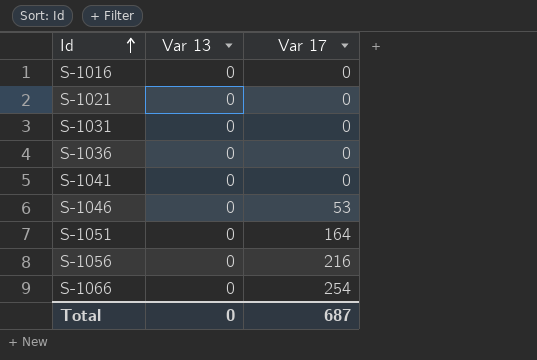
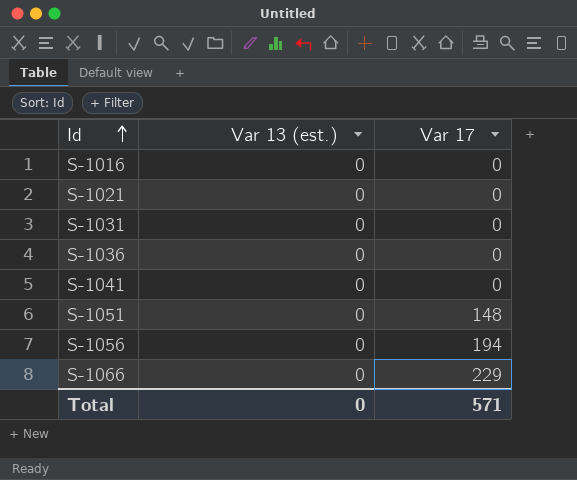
column name: Var 13 -> Var 13 (est.)
row S-1046: 0 | 53 -> none
S-1051 | Var 17: 164 -> 148
S-1056 | Var 17: 216 -> 194
S-1066 | Var 17: 254 -> 229
Total | Var 17: 687 -> 571

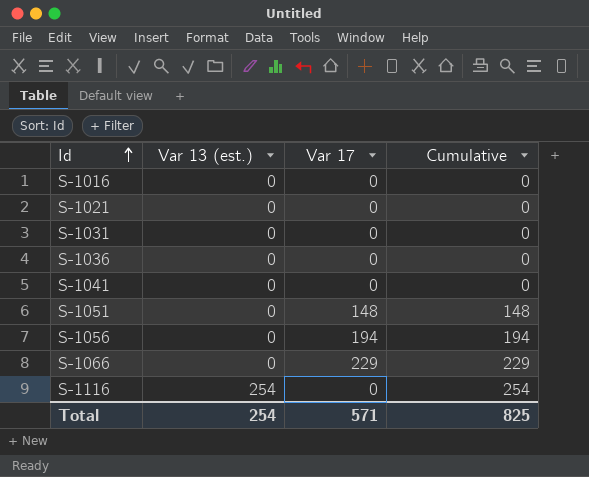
column Cumulative | formula: none -> [Var 13 (est.)] + [Var 17]
row S-1116: none -> 254 | 0 | 254
Total | Var 13 (est.): 0 -> 254

